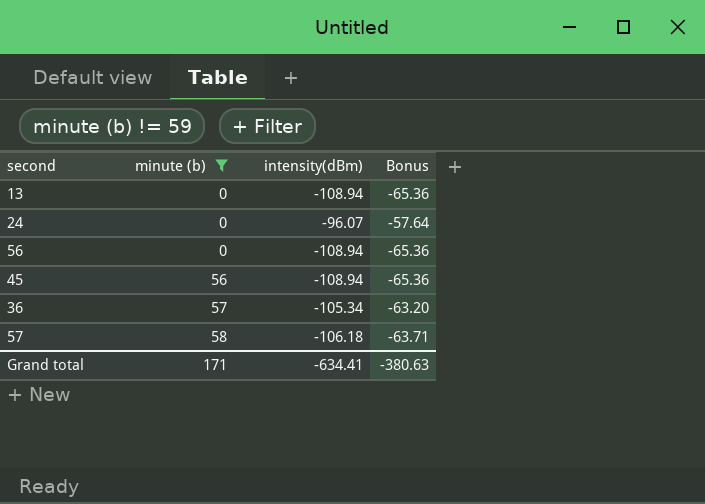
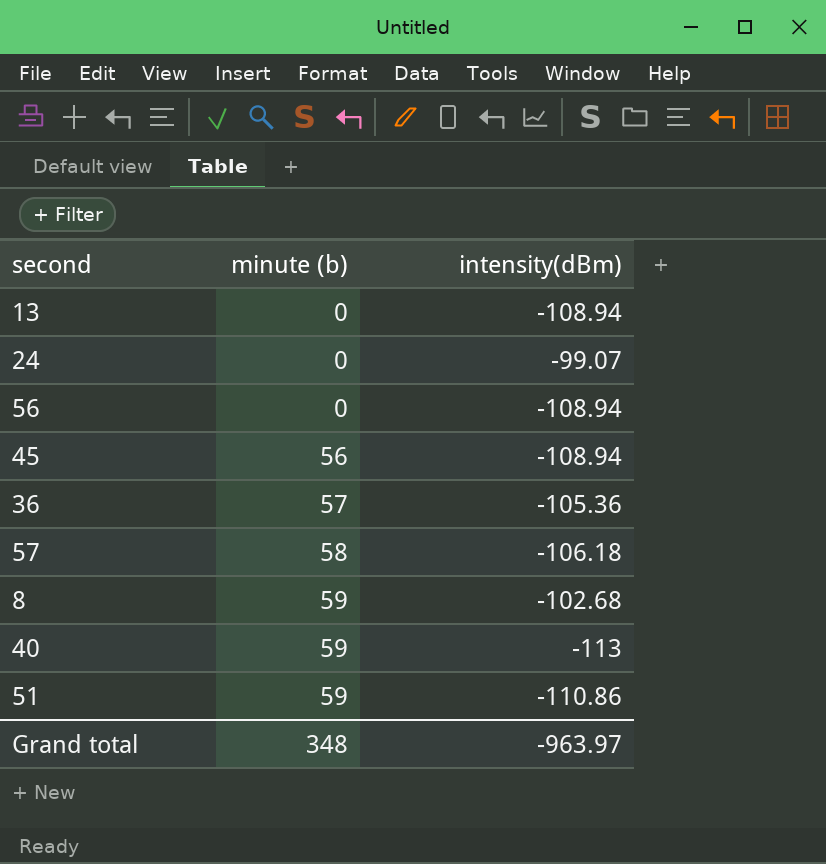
filter: minute (b) != 59 -> none
column Bonus | formula: [intensity(dBm)] * 0.6 -> none
24 | intensity(dBm): -96.07 -> -99.07
36 | intensity(dBm): -105.34 -> -105.36
Grand total | minute (b): 171 -> 348
Grand total | intensity(dBm): -634.41 -> -963.97

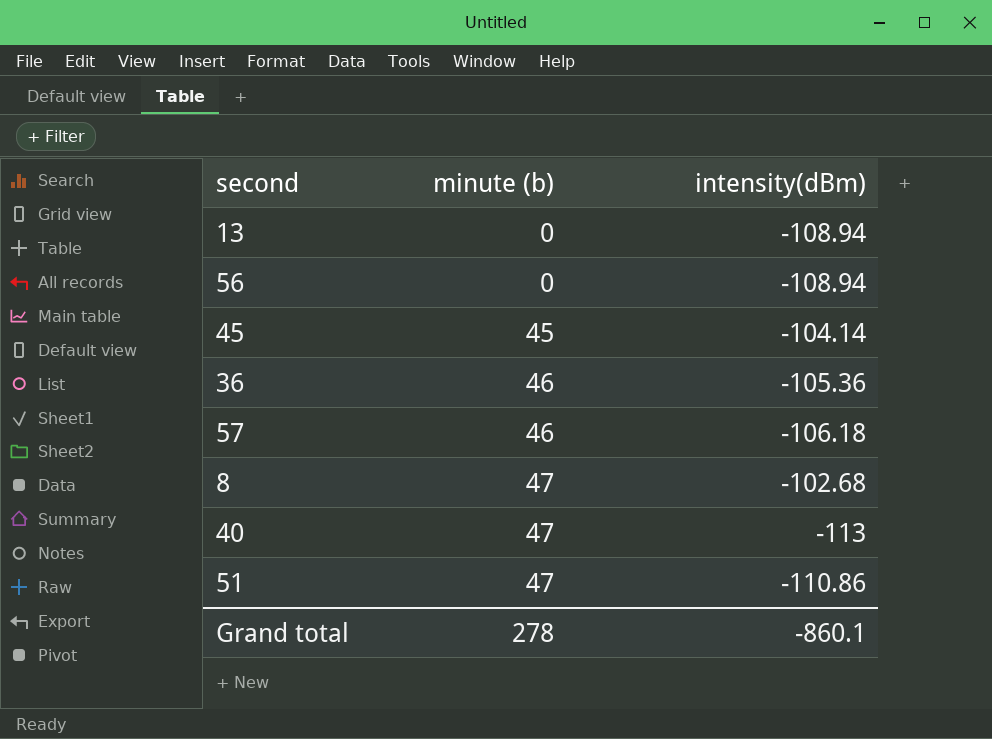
row 24: 0 | -99.07 -> none
45 | minute (b): 56 -> 45
45 | intensity(dBm): -108.94 -> -104.14
36 | minute (b): 57 -> 46
57 | minute (b): 58 -> 46
8 | minute (b): 59 -> 47
40 | minute (b): 59 -> 47
51 | minute (b): 59 -> 47
Grand total | minute (b): 348 -> 278
Grand total | intensity(dBm): -963.97 -> -860.1

